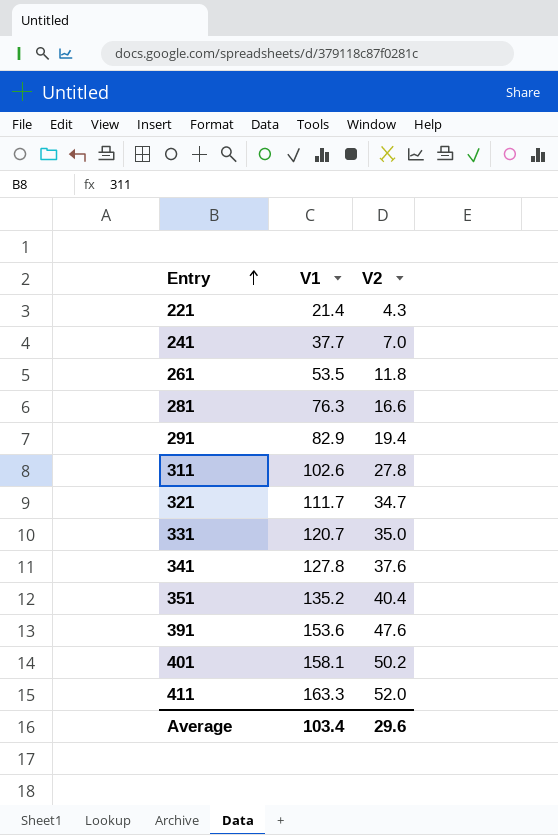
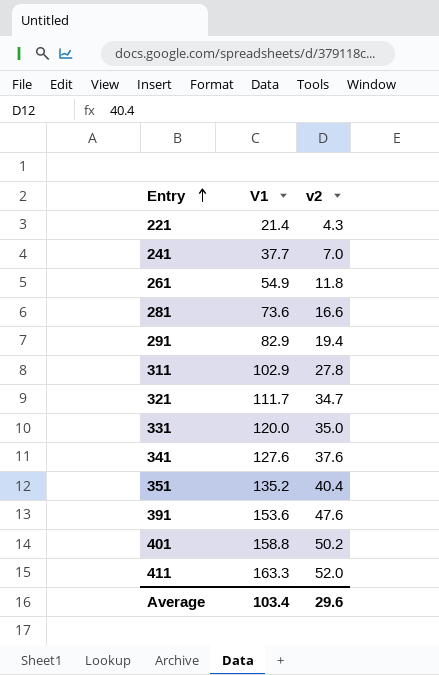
column name: V2 -> v2
261 | V1: 53.5 -> 54.9
281 | V1: 76.3 -> 73.6
311 | V1: 102.6 -> 102.9
331 | V1: 120.7 -> 120.0
341 | V1: 127.8 -> 127.6
401 | V1: 158.1 -> 158.8

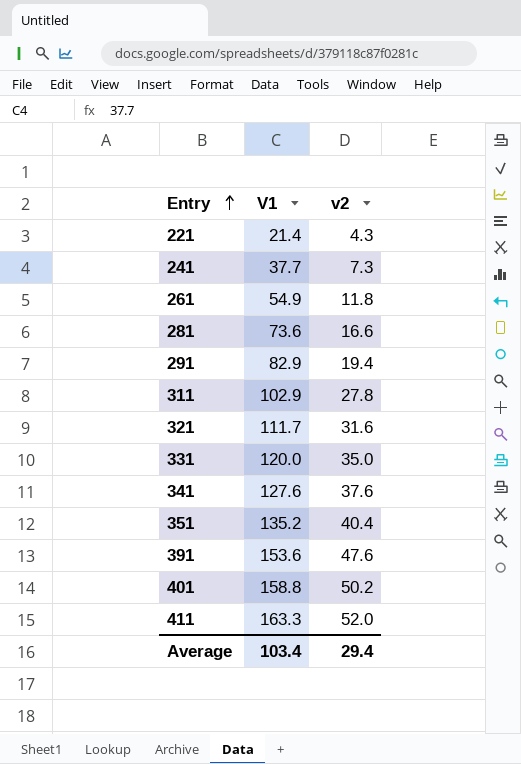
241 | v2: 7.0 -> 7.3
321 | v2: 34.7 -> 31.6
Average | v2: 29.6 -> 29.4

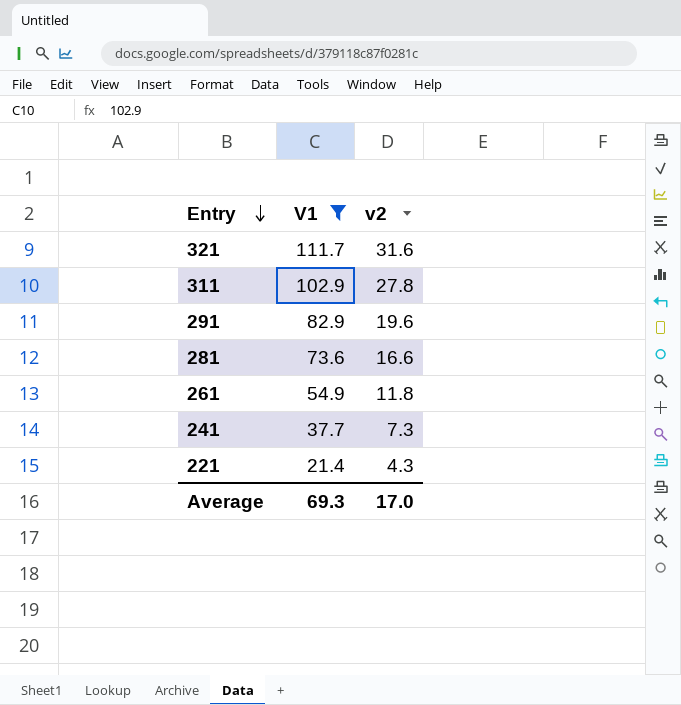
filter: none -> V1 <= 111.7
row order: Entry ascending -> Entry descending
291 | v2: 19.4 -> 19.6
Average | V1: 103.4 -> 69.3
Average | v2: 29.4 -> 17.0

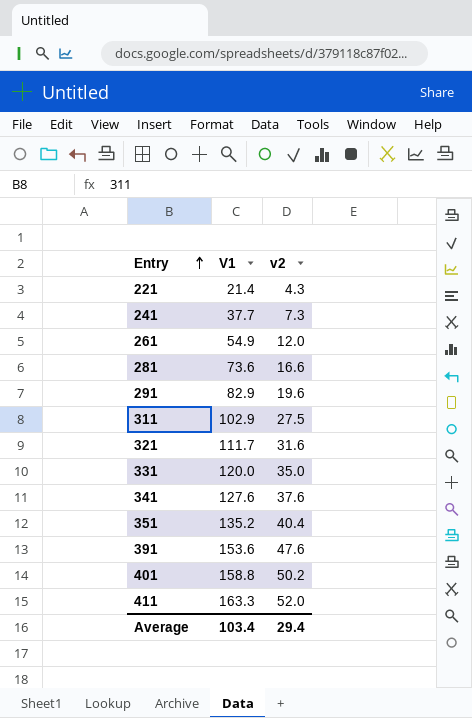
filter: V1 <= 111.7 -> none
row order: Entry descending -> Entry ascending
261 | v2: 11.8 -> 12.0
311 | v2: 27.8 -> 27.5
Average | V1: 69.3 -> 103.4
Average | v2: 17.0 -> 29.4

